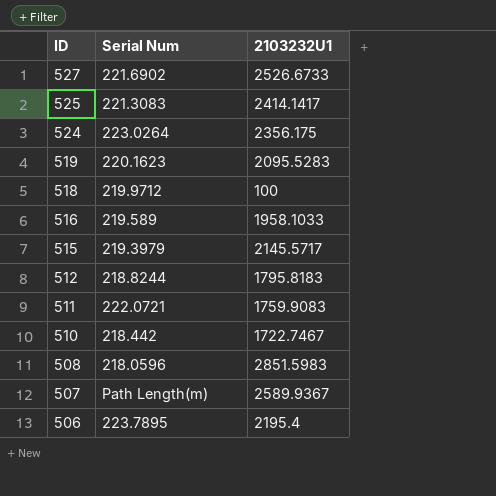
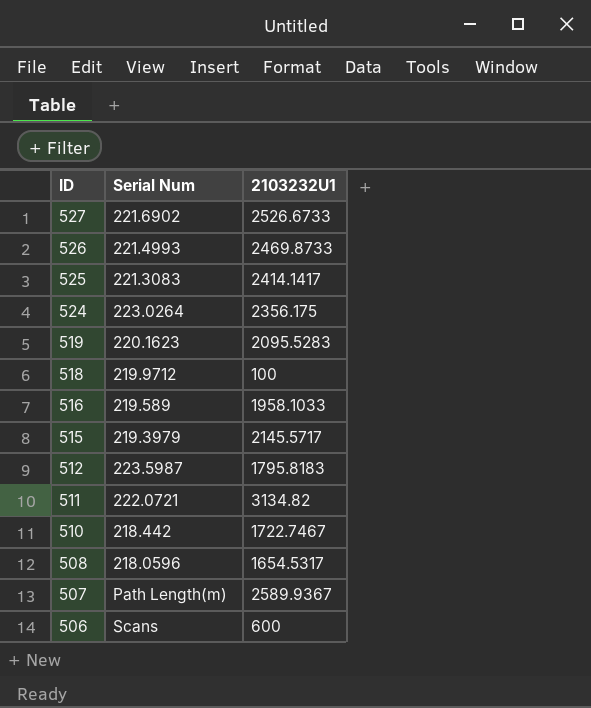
row 526: none -> 221.4993 | 2469.8733
512 | Serial Num: 218.8244 -> 223.5987
511 | 2103232U1: 1759.9083 -> 3134.82
508 | 2103232U1: 2851.5983 -> 1654.5317
506 | Serial Num: 223.7895 -> Scans
506 | 2103232U1: 2195.4 -> 600

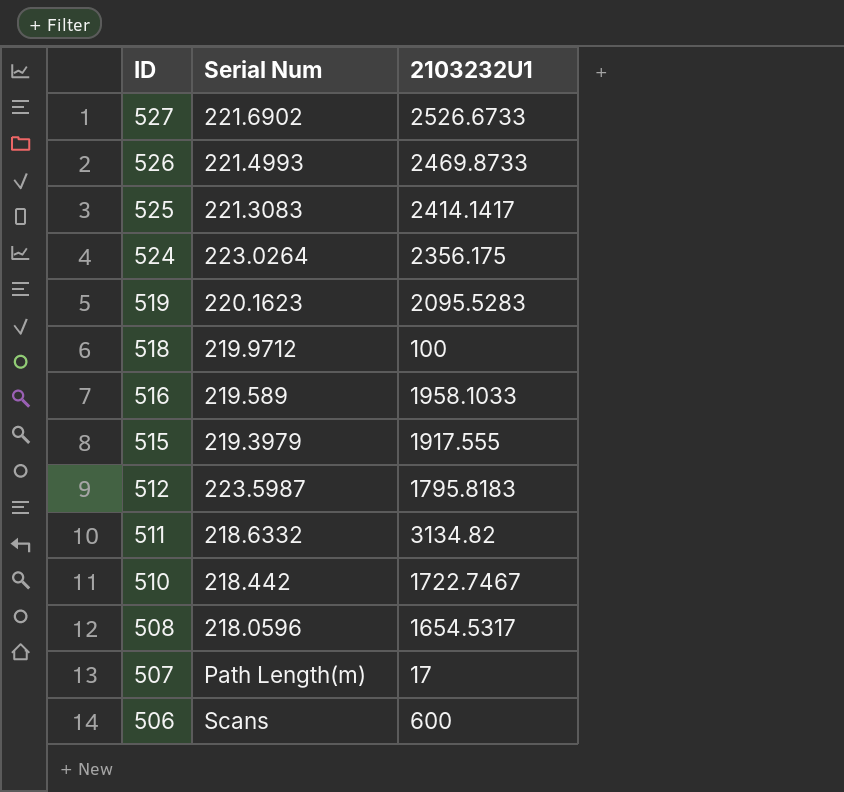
515 | 2103232U1: 2145.5717 -> 1917.555
511 | Serial Num: 222.0721 -> 218.6332
507 | 2103232U1: 2589.9367 -> 17

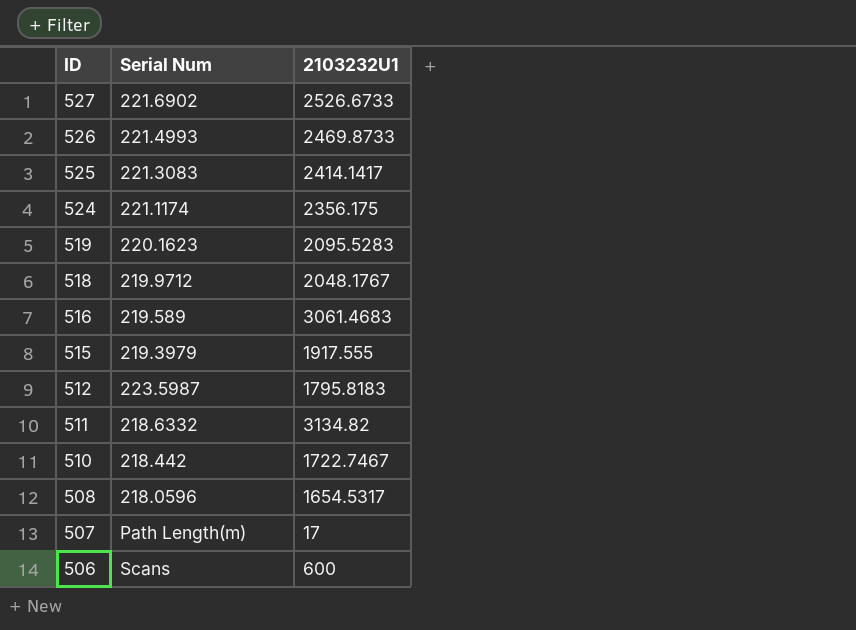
524 | Serial Num: 223.0264 -> 221.1174
518 | 2103232U1: 100 -> 2048.1767
516 | 2103232U1: 1958.1033 -> 3061.4683

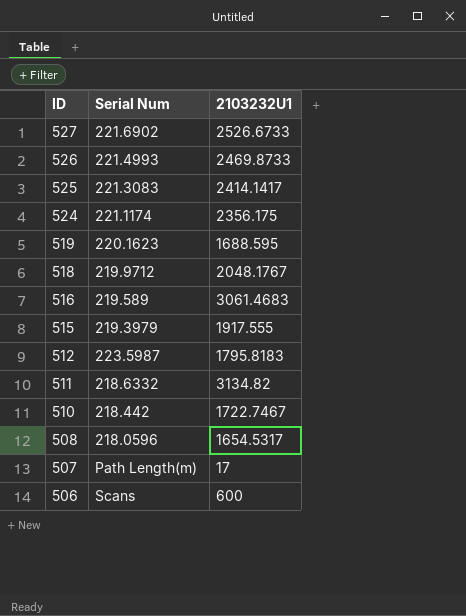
519 | 2103232U1: 2095.5283 -> 1688.595

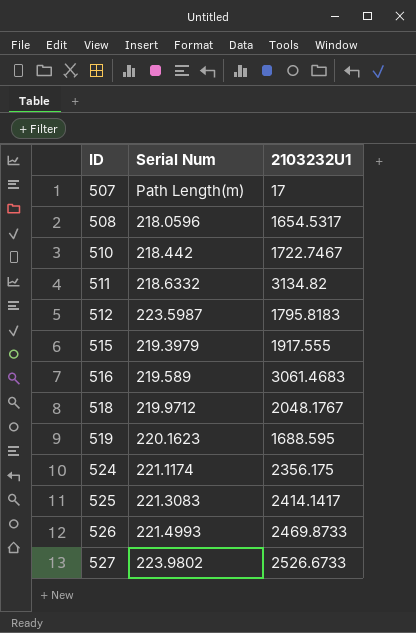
row order: ID descending -> ID ascending
row 506: Scans | 600 -> none
527 | Serial Num: 221.6902 -> 223.9802

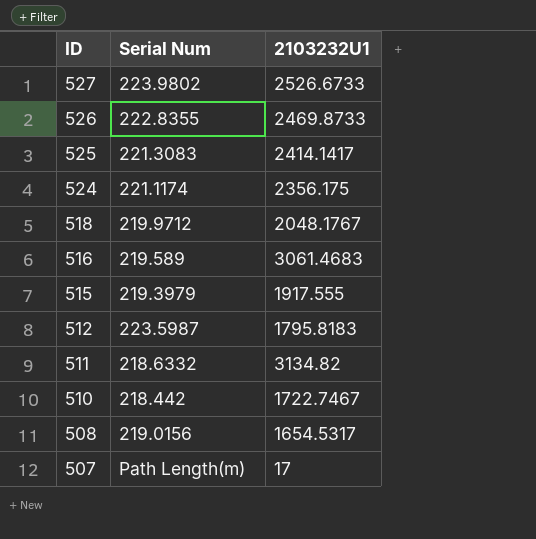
row order: ID ascending -> ID descending
row 519: 220.1623 | 1688.595 -> none
526 | Serial Num: 221.4993 -> 222.8355
508 | Serial Num: 218.0596 -> 219.0156

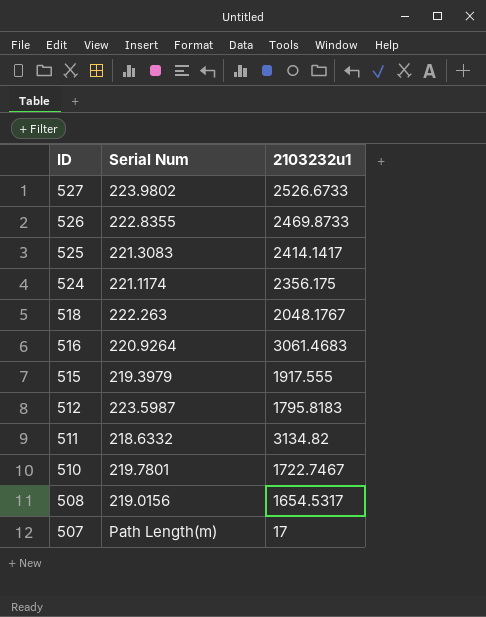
column name: 2103232U1 -> 2103232u1
518 | Serial Num: 219.9712 -> 222.263
516 | Serial Num: 219.589 -> 220.9264
510 | Serial Num: 218.442 -> 219.7801

